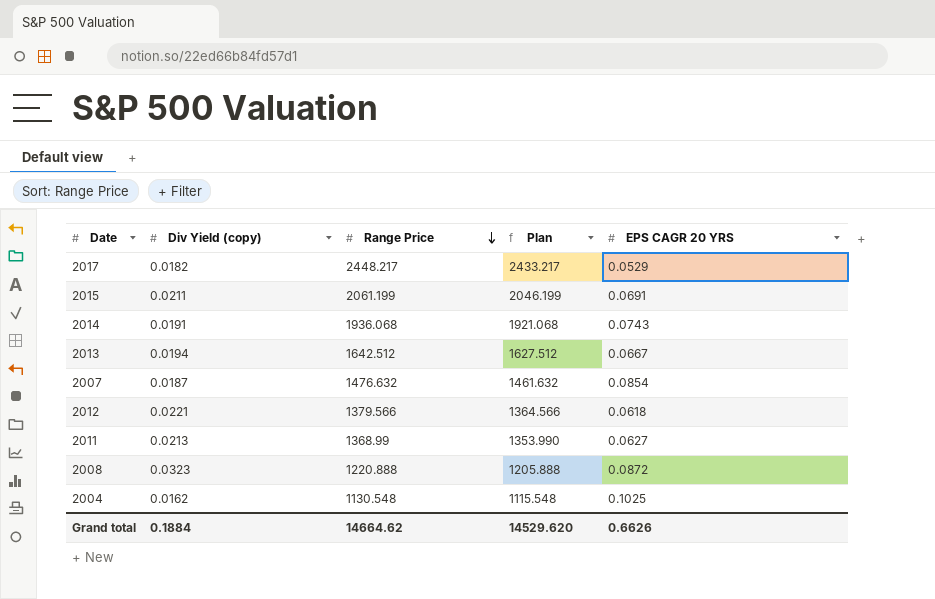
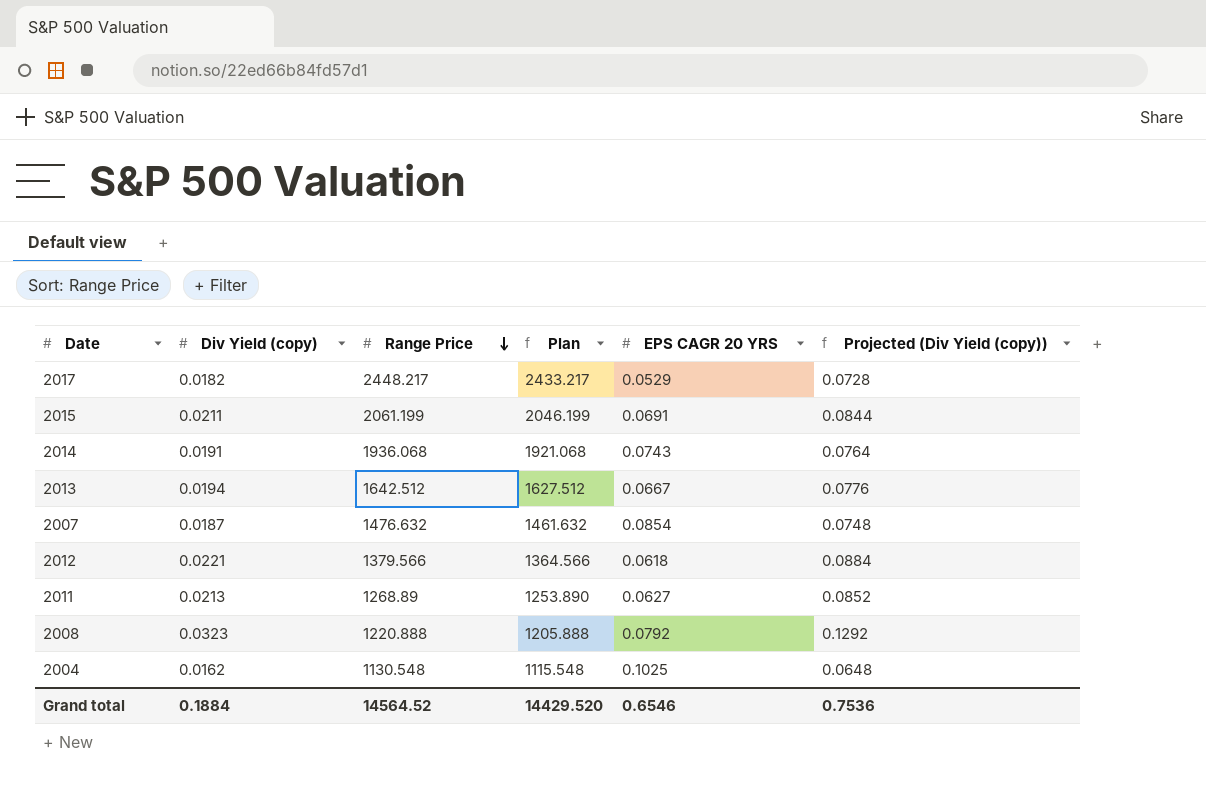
column Projected (Div Yield (copy)) | formula: none -> [Div Yield (copy)] * 4
2011 | Range Price: 1368.99 -> 1268.89
2011 | Plan: 1353.990 -> 1253.890
2008 | EPS CAGR 20 YRS: 0.0872 -> 0.0792
Grand total | Range Price: 14664.62 -> 14564.52
Grand total | Plan: 14529.620 -> 14429.520
Grand total | EPS CAGR 20 YRS: 0.6626 -> 0.6546

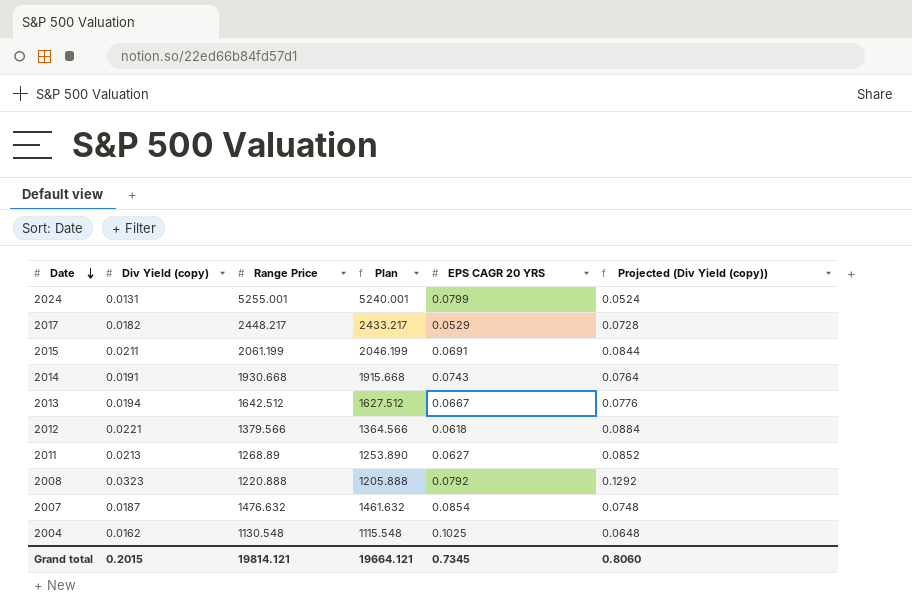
row order: Range Price descending -> Date descending
row 2024: none -> 0.0131 | 5255.001 | 5240.001 | 0.0799 | 0.0524
2014 | Range Price: 1936.068 -> 1930.668
2014 | Plan: 1921.068 -> 1915.668
Grand total | Div Yield (copy): 0.1884 -> 0.2015
Grand total | Range Price: 14564.52 -> 19814.121
Grand total | Plan: 14429.520 -> 19664.121
Grand total | EPS CAGR 20 YRS: 0.6546 -> 0.7345
Grand total | Projected (Div Yield (copy)): 0.7536 -> 0.8060

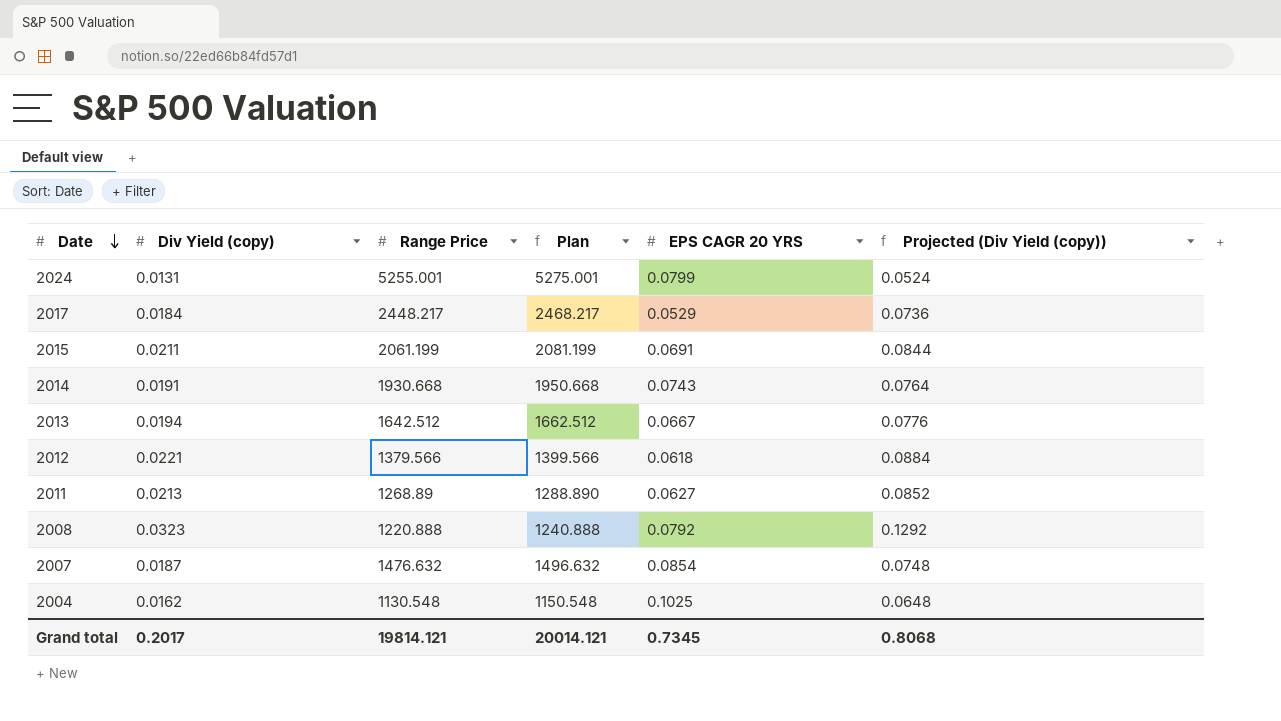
column Plan | formula: [Range Price] - 15 -> [Range Price] + 20
2017 | Div Yield (copy): 0.0182 -> 0.0184
2017 | Projected (Div Yield (copy)): 0.0728 -> 0.0736
Grand total | Div Yield (copy): 0.2015 -> 0.2017
Grand total | Plan: 19664.121 -> 20014.121
Grand total | Projected (Div Yield (copy)): 0.8060 -> 0.8068

